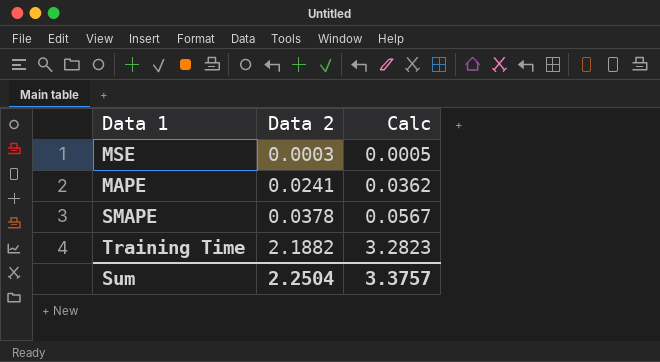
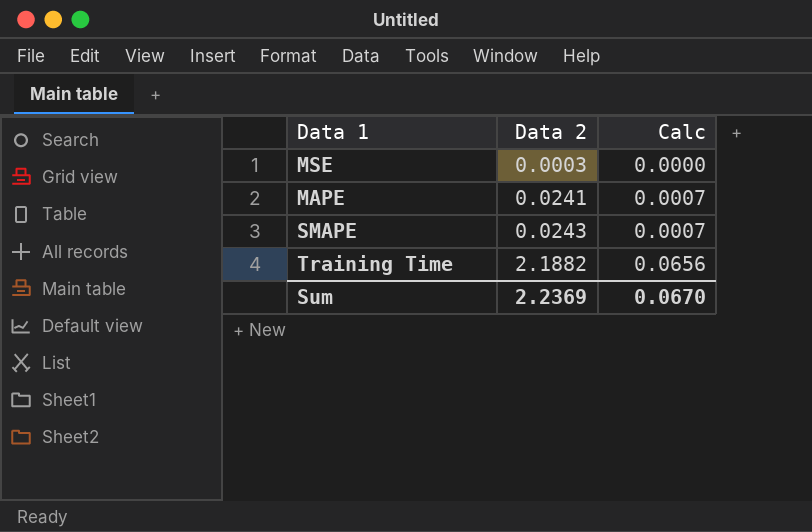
column Calc | formula: [Data 2] * 1.5 -> [Data 2] * 0.03
SMAPE | Data 2: 0.0378 -> 0.0243
Sum | Data 2: 2.2504 -> 2.2369
Sum | Calc: 3.3757 -> 0.0670

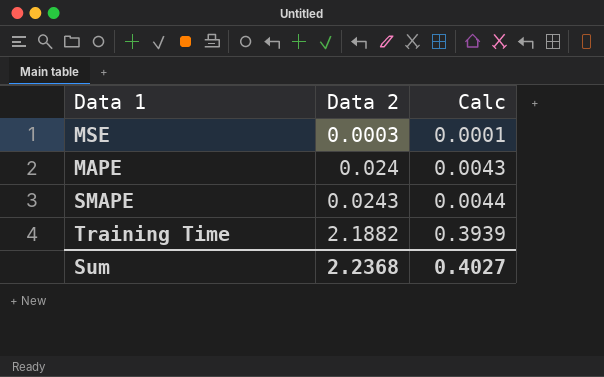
column Calc | formula: [Data 2] * 0.03 -> [Data 2] * 0.18
MAPE | Data 2: 0.0241 -> 0.024
Sum | Data 2: 2.2369 -> 2.2368
Sum | Calc: 0.0670 -> 0.4027

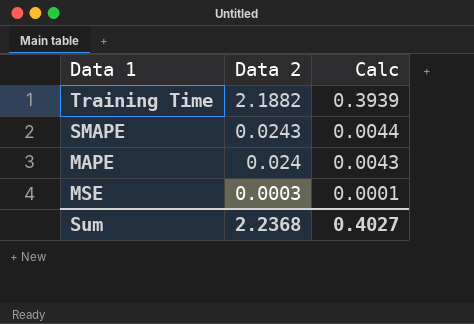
row order: Data 2 ascending -> Data 2 descending

